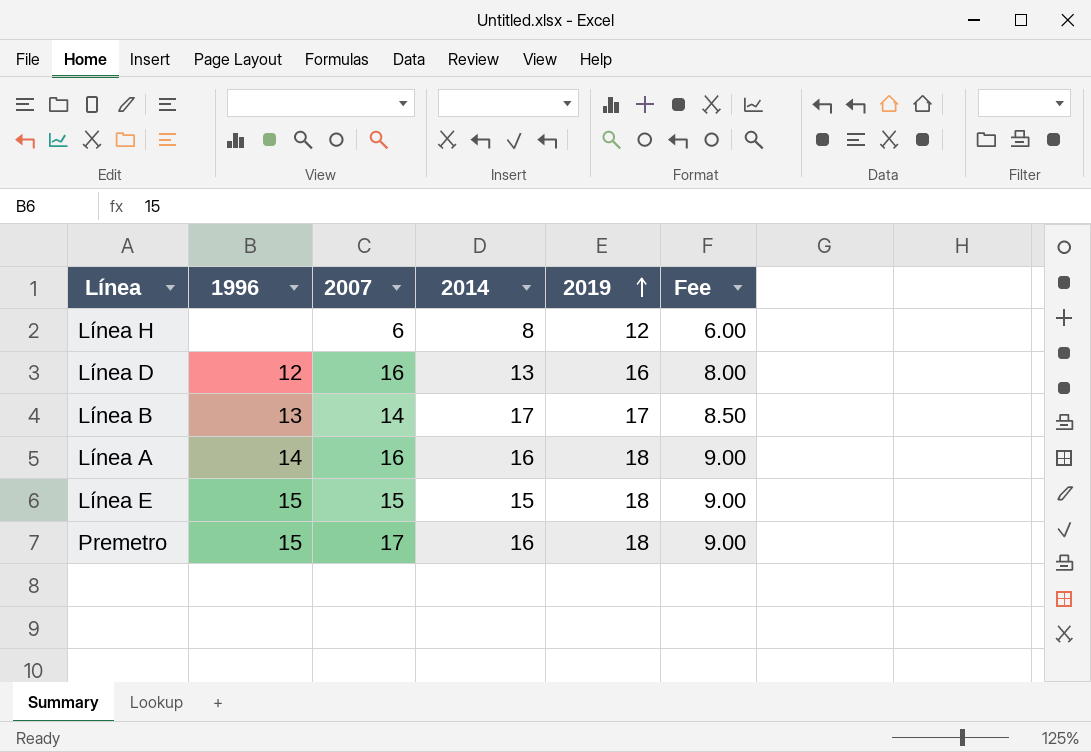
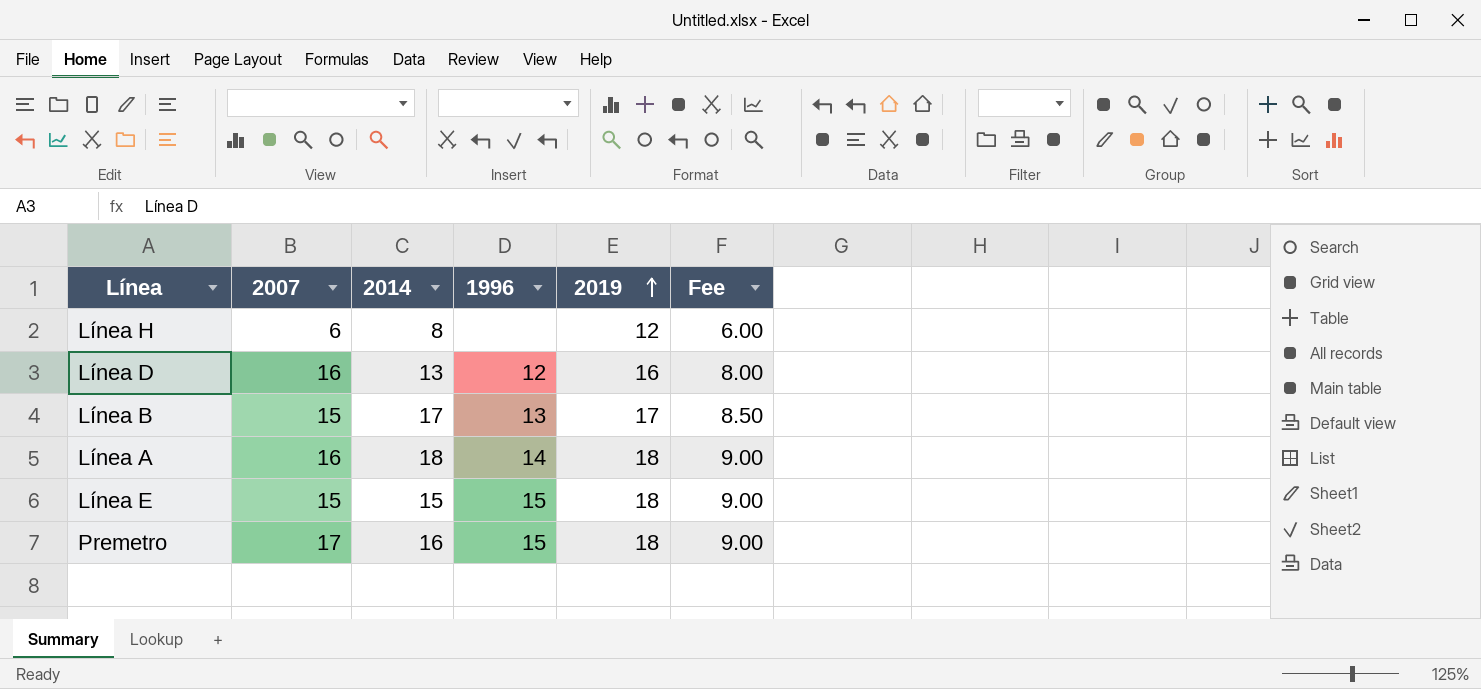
column 1996 | position: 2 -> 4
Línea B | 2007: 14 -> 15
Línea A | 2014: 16 -> 18

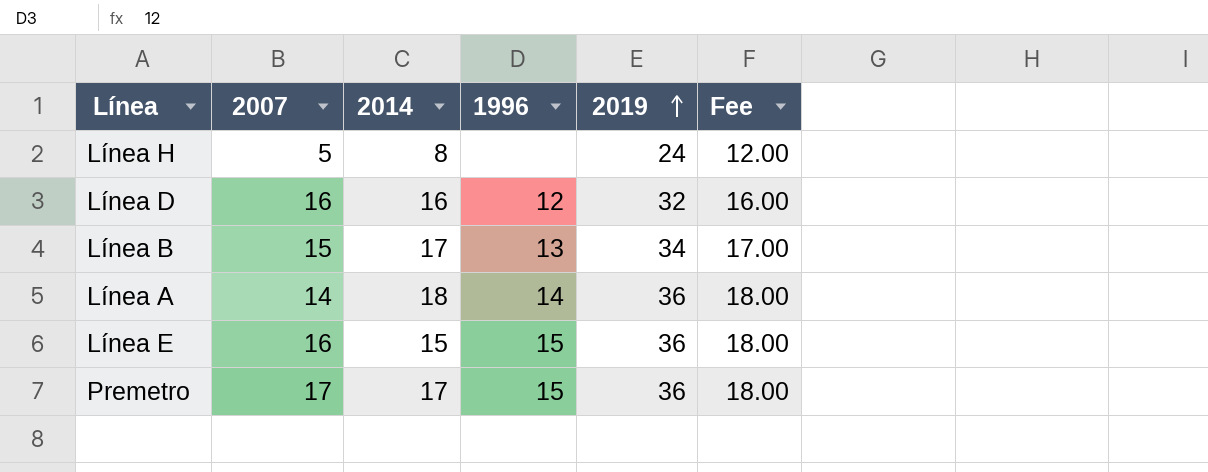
Línea H | 2007: 6 -> 5
Línea H | 2019: 12 -> 24
Línea H | Fee: 6.00 -> 12.00
Línea D | 2014: 13 -> 16
Línea D | 2019: 16 -> 32
Línea D | Fee: 8.00 -> 16.00
Línea B | 2019: 17 -> 34
Línea B | Fee: 8.50 -> 17.00
Línea A | 2007: 16 -> 14
Línea A | 2019: 18 -> 36
Línea A | Fee: 9.00 -> 18.00
Línea E | 2007: 15 -> 16
Línea E | 2019: 18 -> 36
Línea E | Fee: 9.00 -> 18.00
Premetro | 2014: 16 -> 17
Premetro | 2019: 18 -> 36
Premetro | Fee: 9.00 -> 18.00

